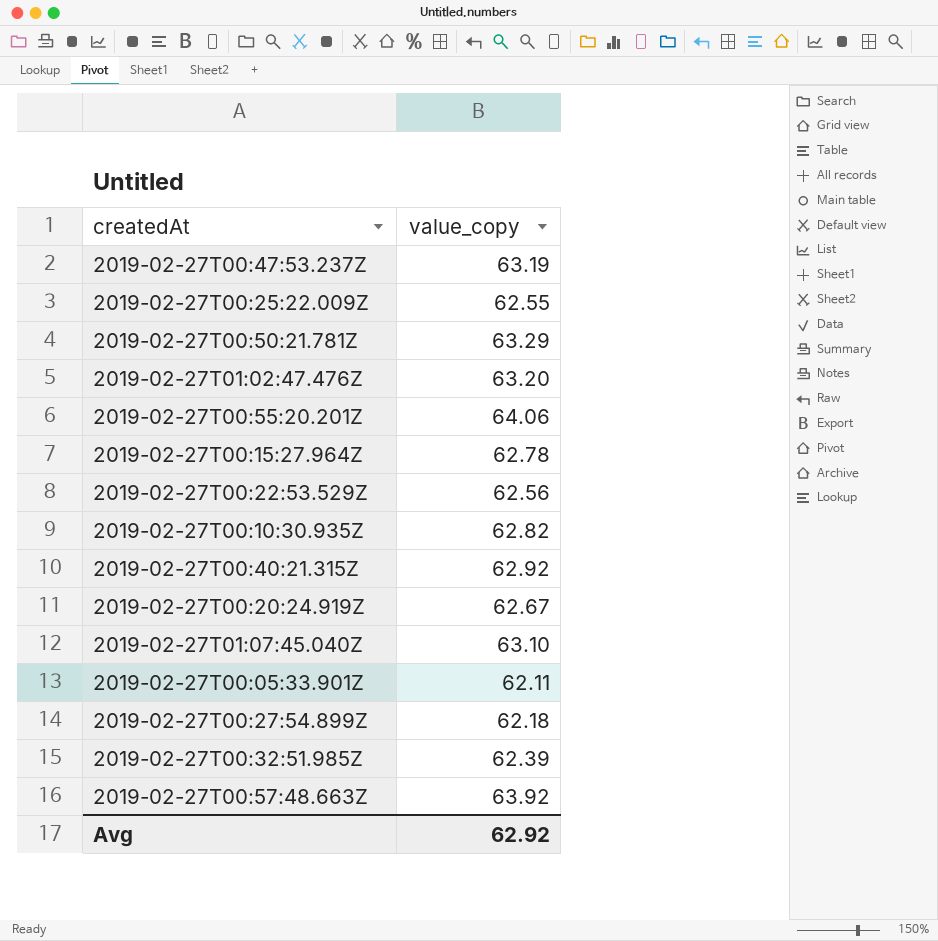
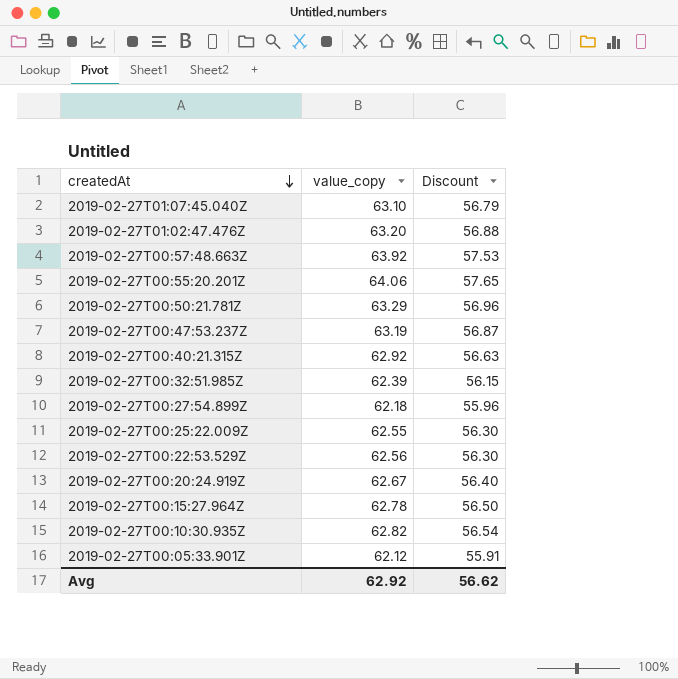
row order: none -> createdAt descending
column Discount | formula: none -> [value_copy] * 0.9
2019-02-27T00:05:33.901Z | value_copy: 62.11 -> 62.12

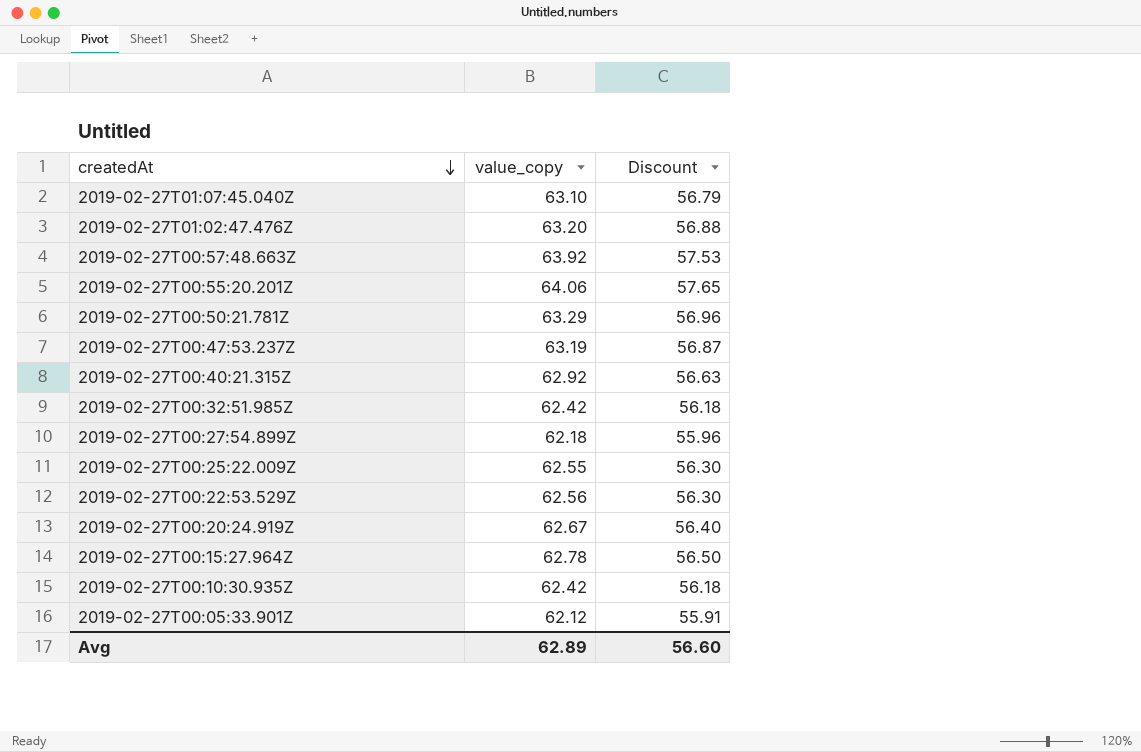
2019-02-27T00:32:51.985Z | value_copy: 62.39 -> 62.42
2019-02-27T00:32:51.985Z | Discount: 56.15 -> 56.18
2019-02-27T00:10:30.935Z | value_copy: 62.82 -> 62.42
2019-02-27T00:10:30.935Z | Discount: 56.54 -> 56.18
Avg | value_copy: 62.92 -> 62.89
Avg | Discount: 56.62 -> 56.60

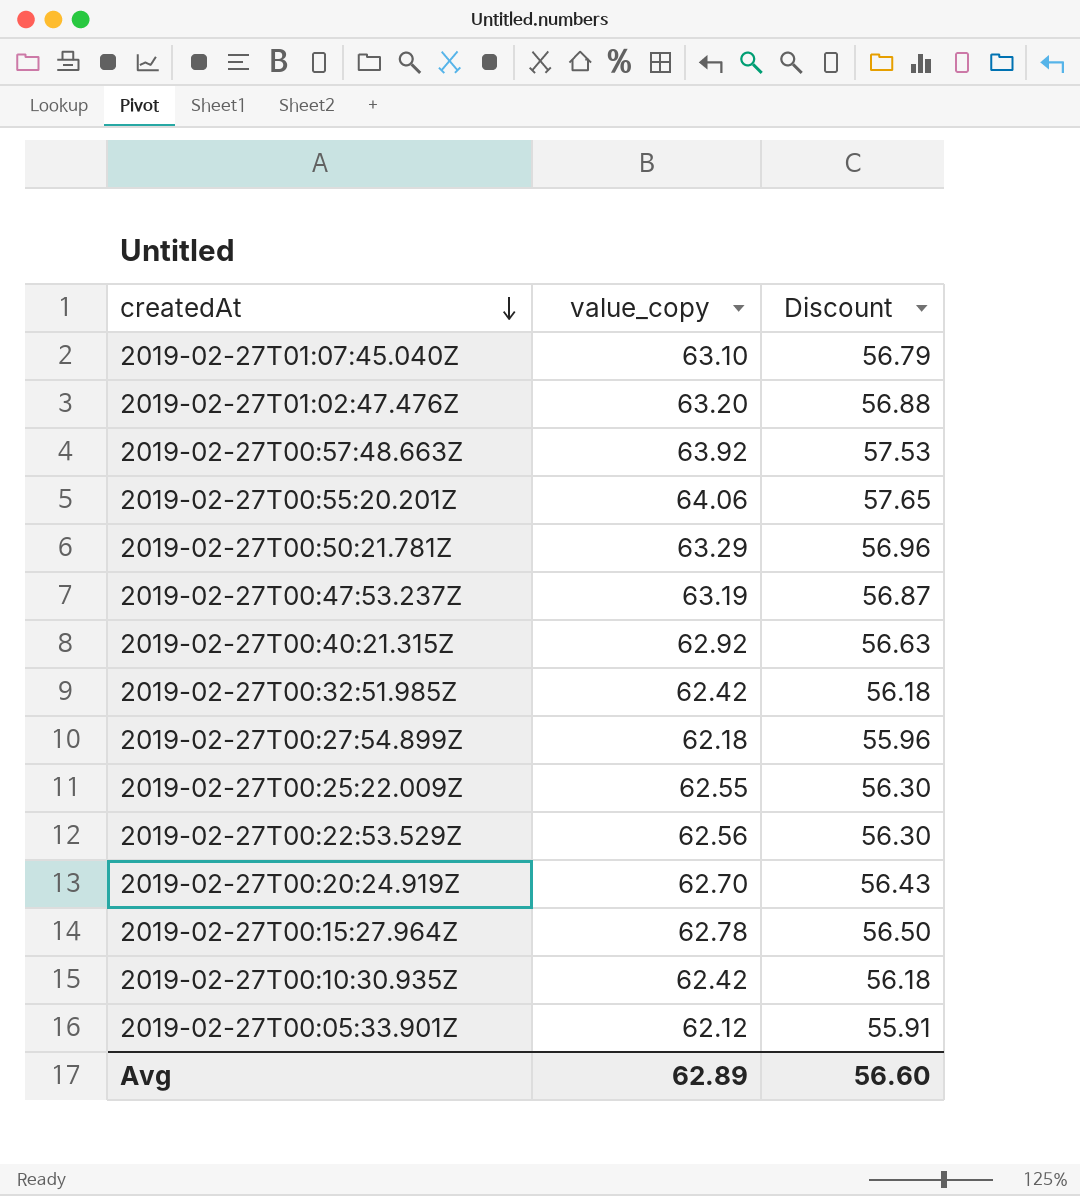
2019-02-27T00:20:24.919Z | value_copy: 62.67 -> 62.70
2019-02-27T00:20:24.919Z | Discount: 56.40 -> 56.43

